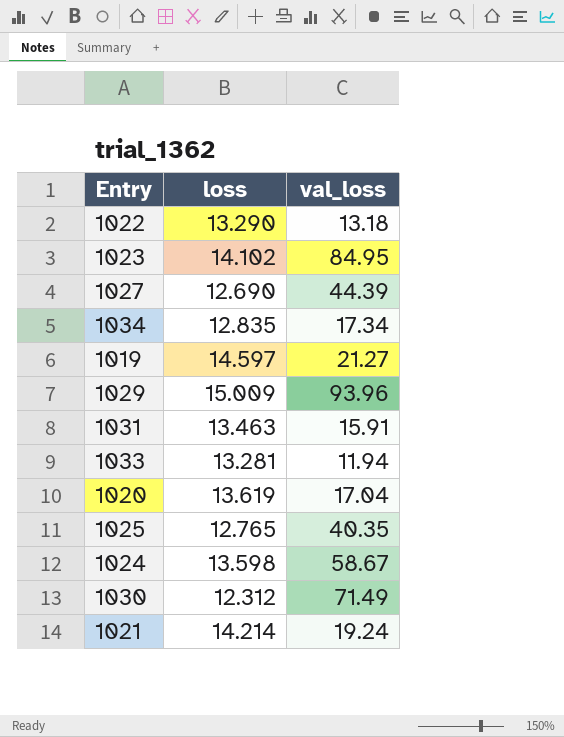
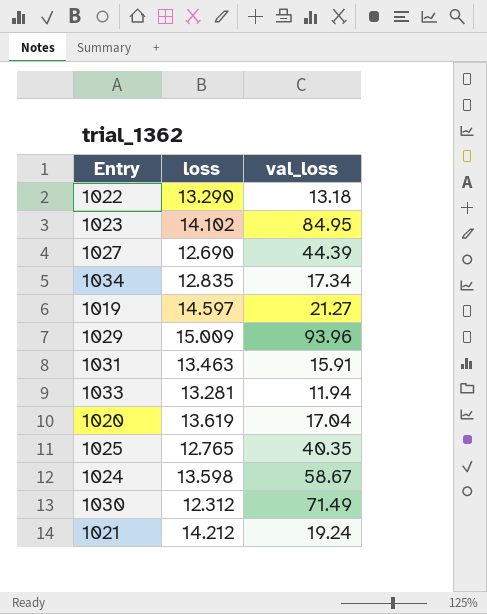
1021 | loss: 14.214 -> 14.212

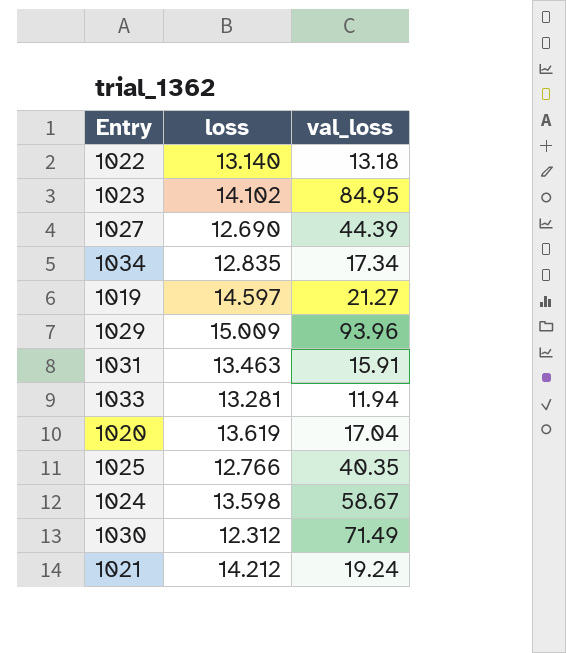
1022 | loss: 13.290 -> 13.140
1025 | loss: 12.765 -> 12.766

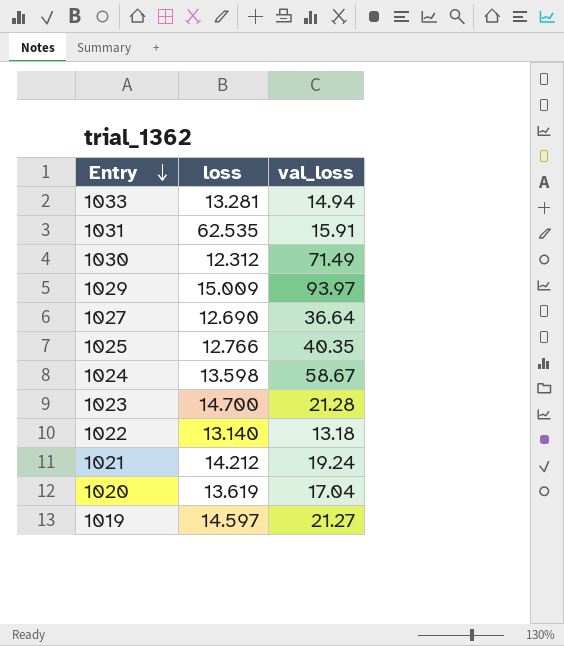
row order: none -> Entry descending
row 1034: 12.835 | 17.34 -> none
1033 | val_loss: 11.94 -> 14.94
1031 | loss: 13.463 -> 62.535
1029 | val_loss: 93.96 -> 93.97
1027 | val_loss: 44.39 -> 36.64
1023 | loss: 14.102 -> 14.700
1023 | val_loss: 84.95 -> 21.28

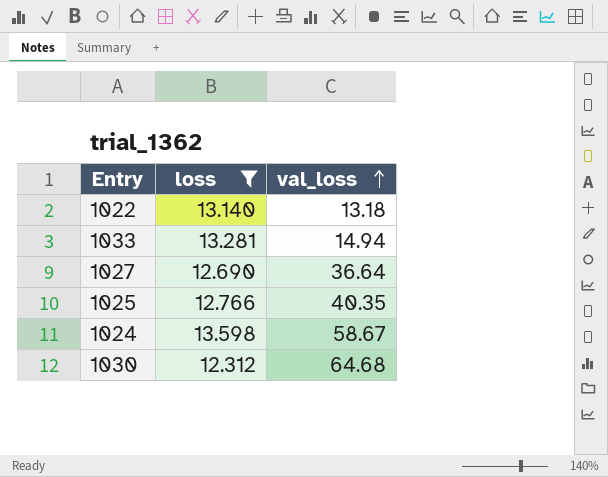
filter: none -> loss <= 13.598
row order: Entry descending -> val_loss ascending
1030 | val_loss: 71.49 -> 64.68

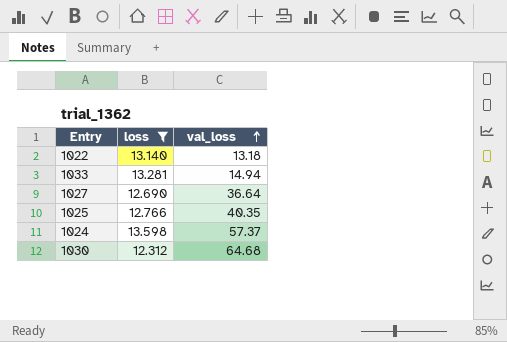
1024 | val_loss: 58.67 -> 57.37

